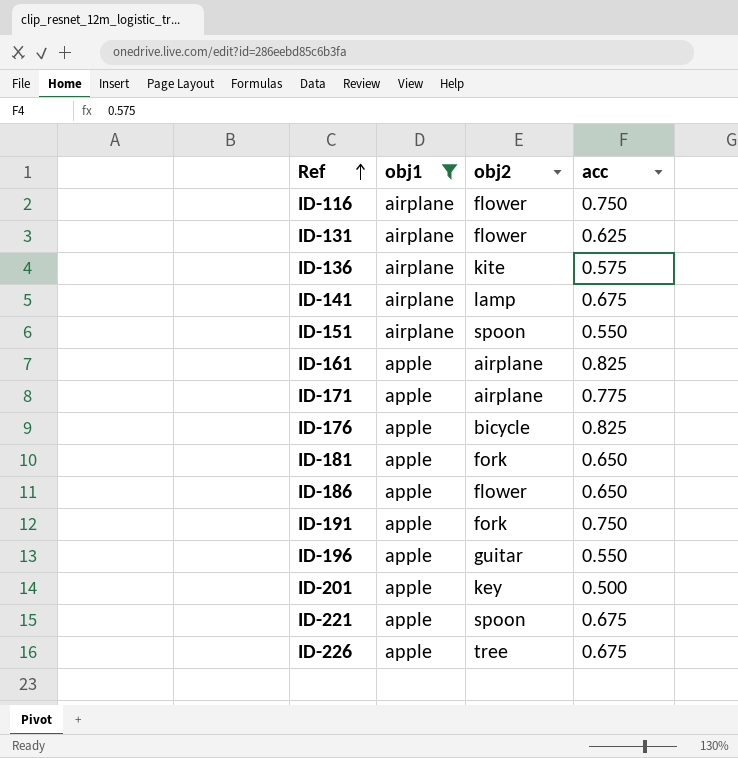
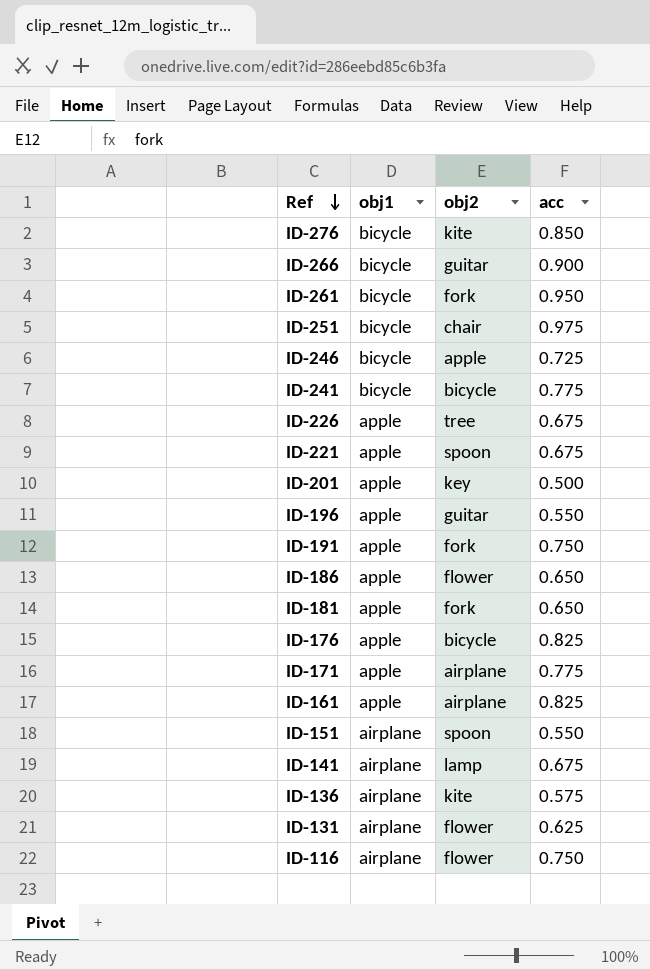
filter: obj1 != bicycle -> none
row order: Ref ascending -> Ref descending

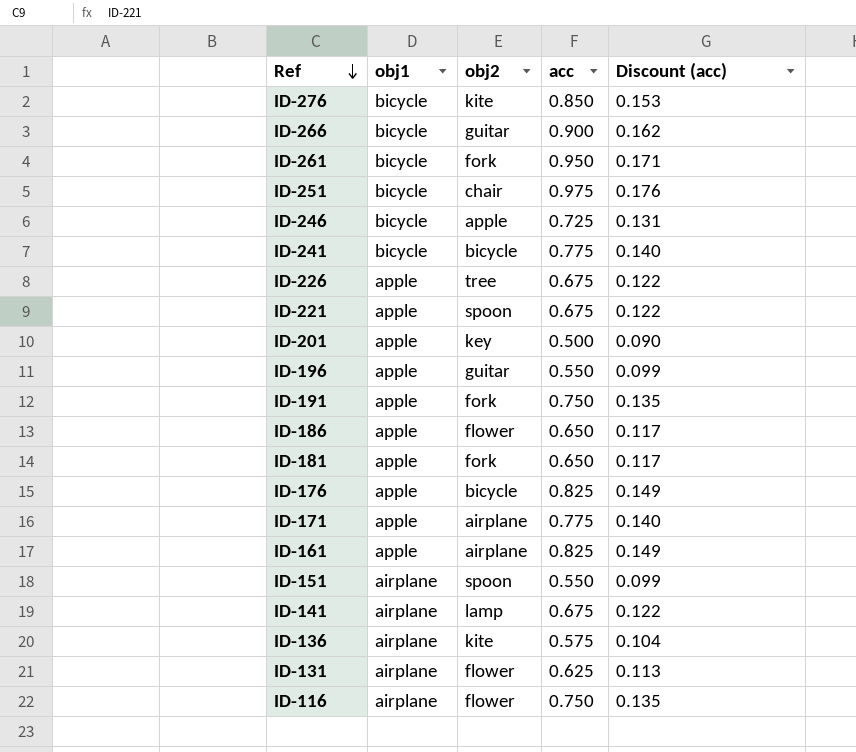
column Discount (acc) | formula: none -> [acc] * 0.18

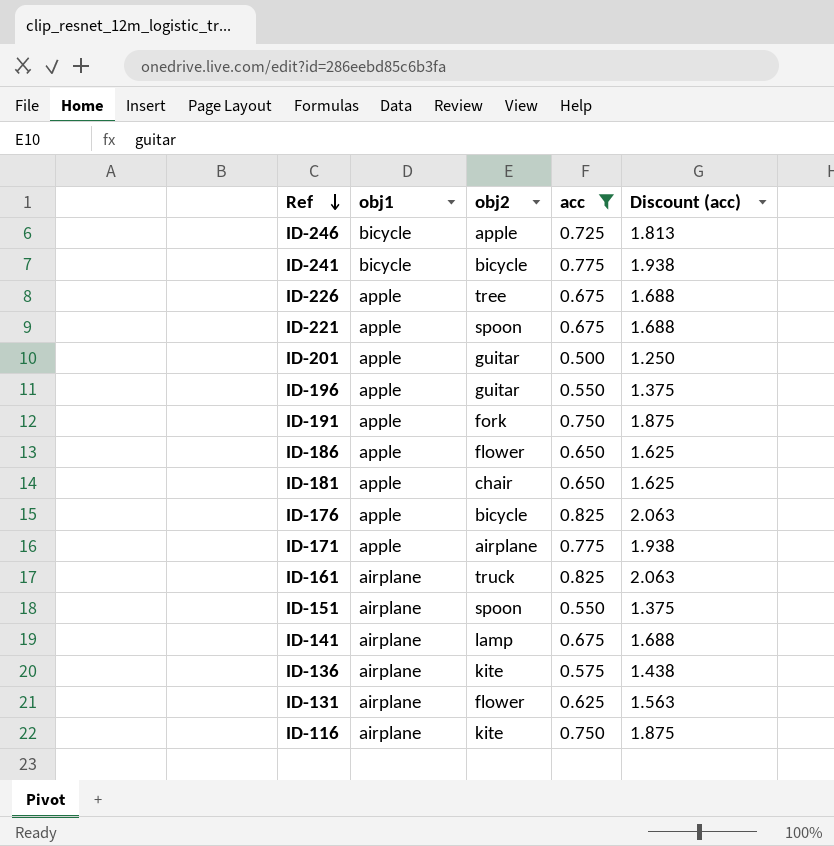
filter: none -> acc <= 0.825
column Discount (acc) | formula: [acc] * 0.18 -> [acc] * 2.5
ID-201 | obj2: key -> guitar
ID-181 | obj2: fork -> chair
ID-161 | obj1: apple -> airplane
ID-161 | obj2: airplane -> truck
ID-116 | obj2: flower -> kite

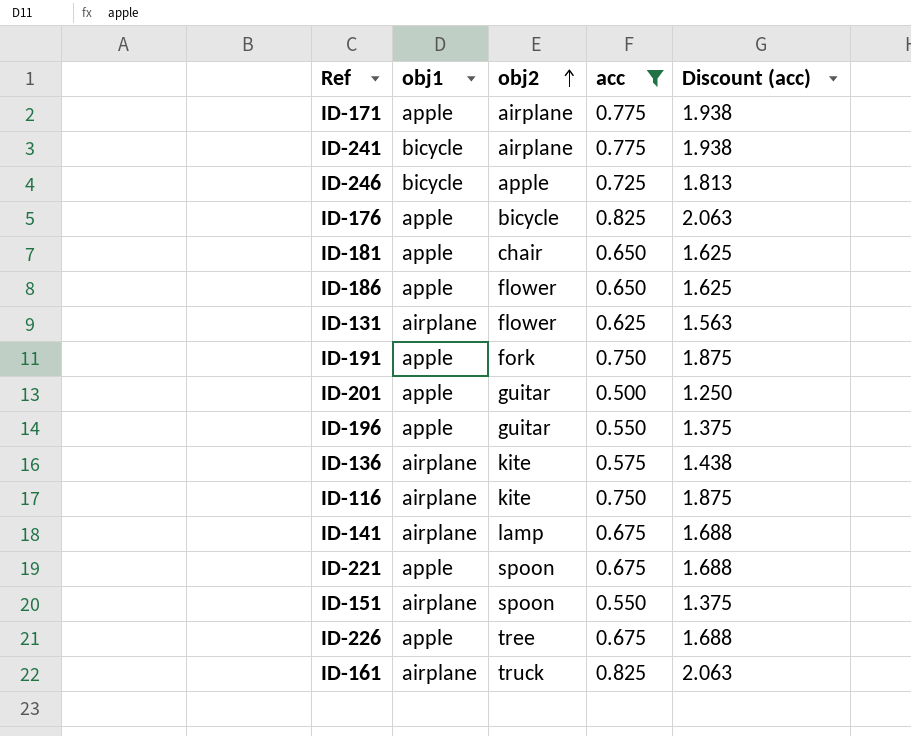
row order: Ref descending -> obj2 ascending
ID-241 | obj2: bicycle -> airplane

